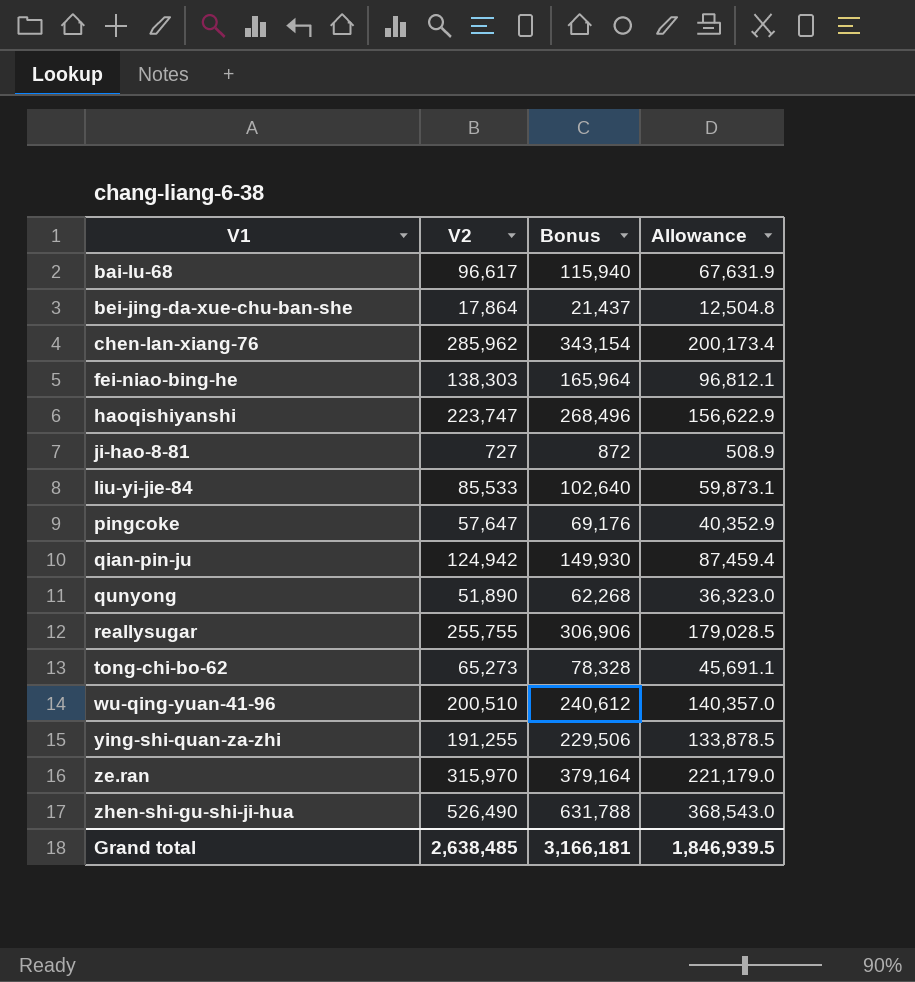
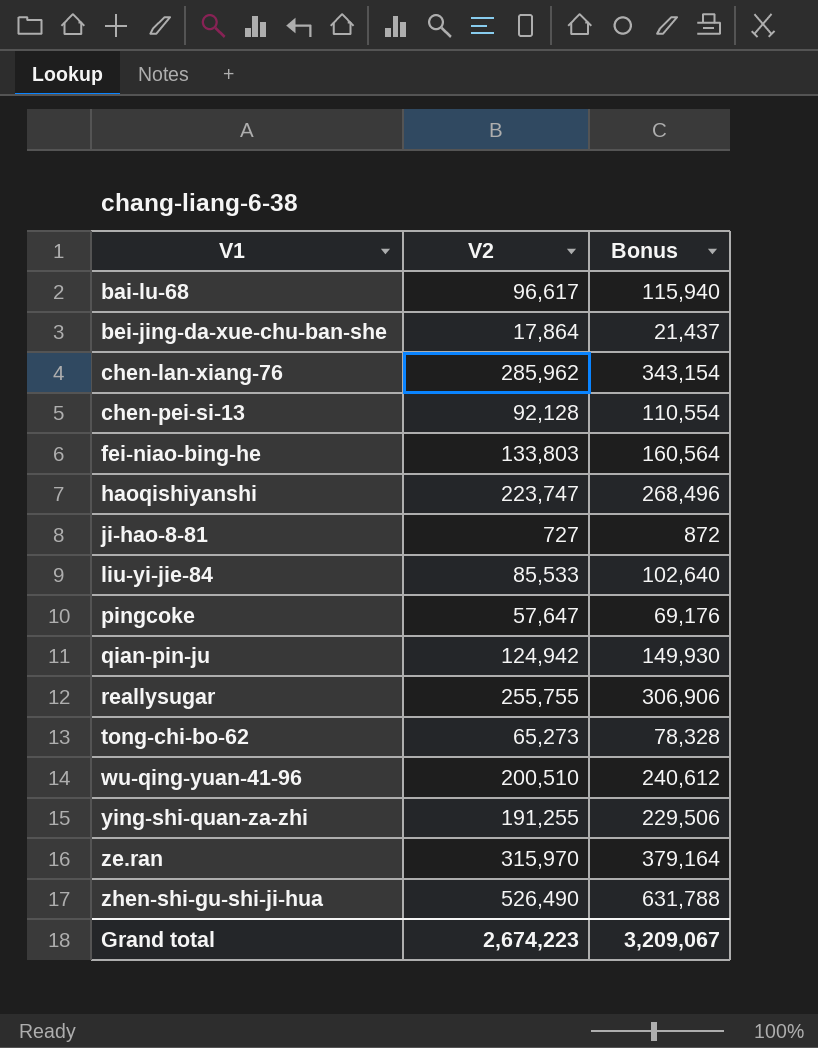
column Allowance | formula: [V2] * 0.7 -> none
row qunyong: 51,890 | 62,268 | 36,323.0 -> none
row chen-pei-si-13: none -> 92,128 | 110,554
fei-niao-bing-he | V2: 138,303 -> 133,803
fei-niao-bing-he | Bonus: 165,964 -> 160,564
Grand total | V2: 2,638,485 -> 2,674,223
Grand total | Bonus: 3,166,181 -> 3,209,067

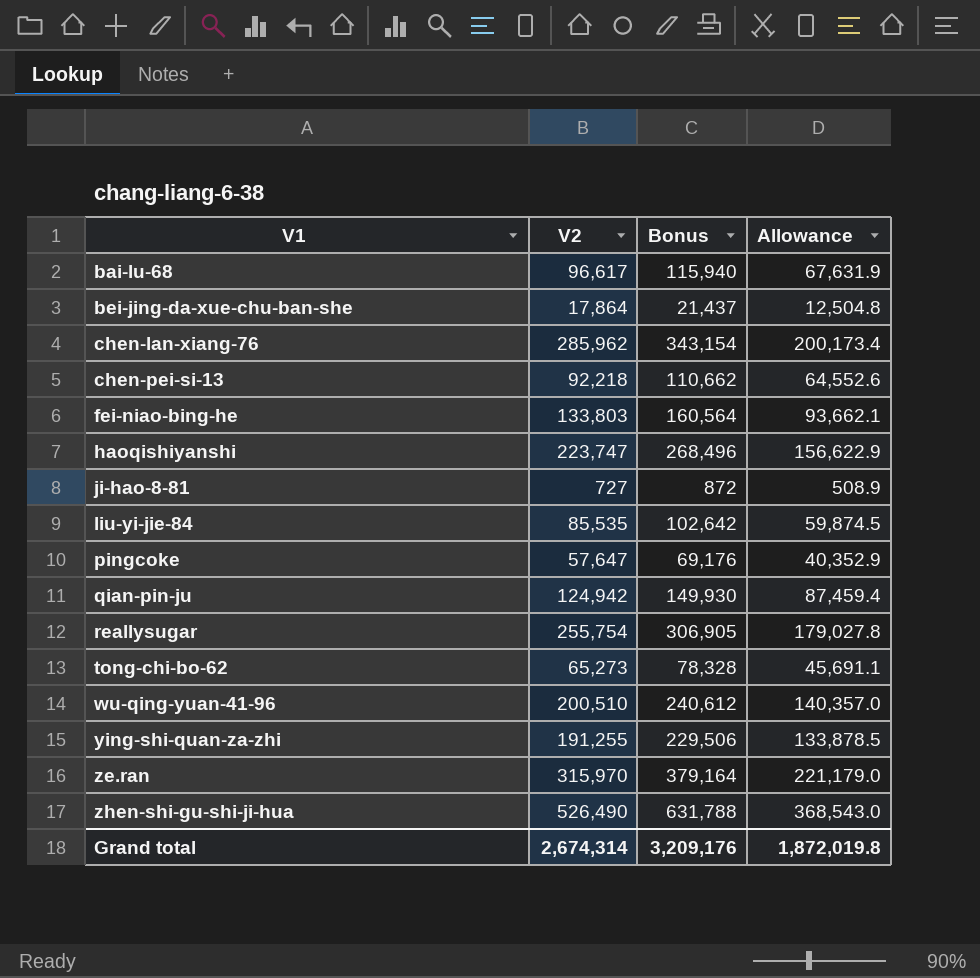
column Allowance | formula: none -> [V2] * 0.7
chen-pei-si-13 | V2: 92,128 -> 92,218
chen-pei-si-13 | Bonus: 110,554 -> 110,662
liu-yi-jie-84 | V2: 85,533 -> 85,535
liu-yi-jie-84 | Bonus: 102,640 -> 102,642
reallysugar | V2: 255,755 -> 255,754
reallysugar | Bonus: 306,906 -> 306,905
Grand total | V2: 2,674,223 -> 2,674,314
Grand total | Bonus: 3,209,067 -> 3,209,176

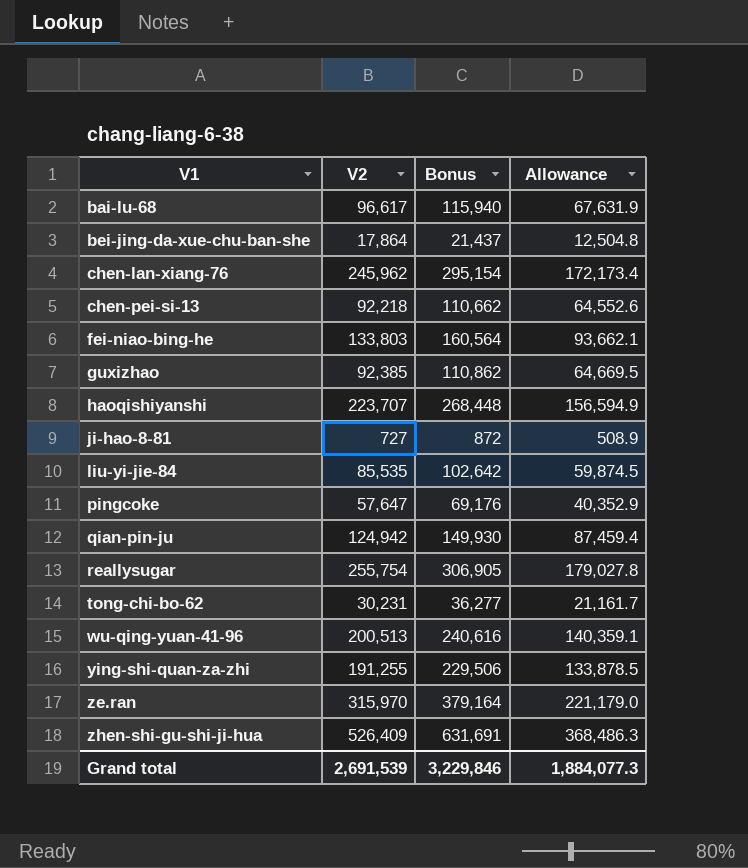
chen-lan-xiang-76 | V2: 285,962 -> 245,962
chen-lan-xiang-76 | Bonus: 343,154 -> 295,154
chen-lan-xiang-76 | Allowance: 200,173.4 -> 172,173.4
row guxizhao: none -> 92,385 | 110,862 | 64,669.5
haoqishiyanshi | V2: 223,747 -> 223,707
haoqishiyanshi | Bonus: 268,496 -> 268,448
haoqishiyanshi | Allowance: 156,622.9 -> 156,594.9
tong-chi-bo-62 | V2: 65,273 -> 30,231
tong-chi-bo-62 | Bonus: 78,328 -> 36,277
tong-chi-bo-62 | Allowance: 45,691.1 -> 21,161.7
wu-qing-yuan-41-96 | V2: 200,510 -> 200,513
wu-qing-yuan-41-96 | Bonus: 240,612 -> 240,616
wu-qing-yuan-41-96 | Allowance: 140,357.0 -> 140,359.1
zhen-shi-gu-shi-ji-hua | V2: 526,490 -> 526,409
zhen-shi-gu-shi-ji-hua | Bonus: 631,788 -> 631,691
zhen-shi-gu-shi-ji-hua | Allowance: 368,543.0 -> 368,486.3
Grand total | V2: 2,674,314 -> 2,691,539
Grand total | Bonus: 3,209,176 -> 3,229,846
Grand total | Allowance: 1,872,019.8 -> 1,884,077.3

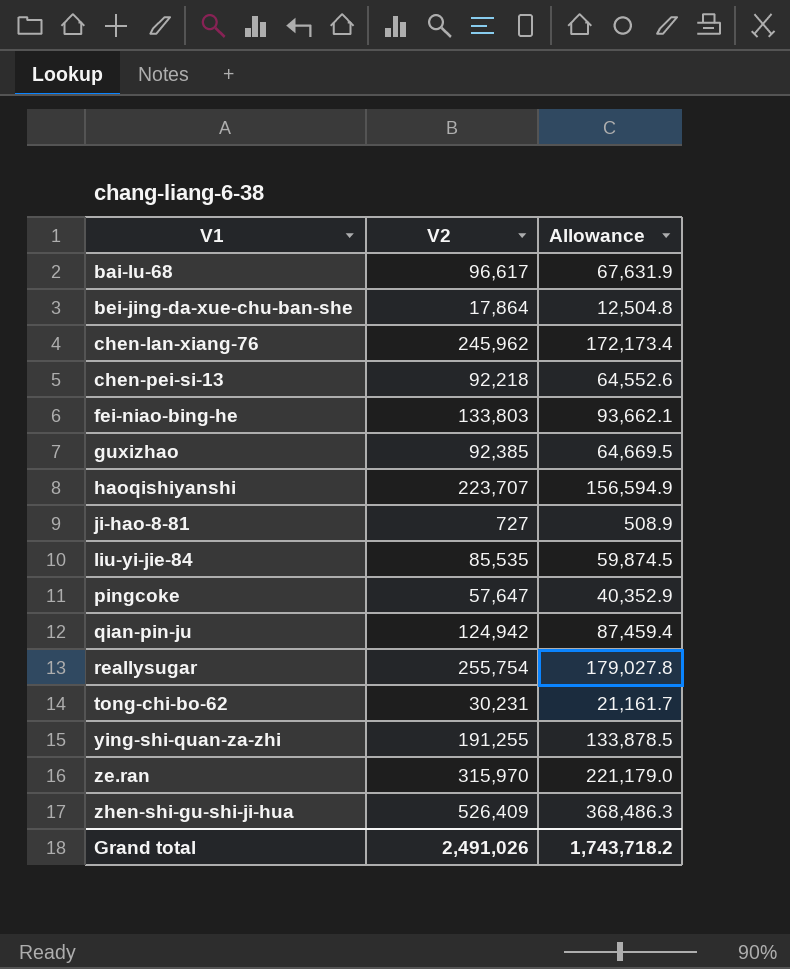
column Bonus | formula: [V2] * 1.2 -> none
row wu-qing-yuan-41-96: 200,513 | 240,616 | 140,359.1 -> none
Grand total | V2: 2,691,539 -> 2,491,026
Grand total | Allowance: 1,884,077.3 -> 1,743,718.2

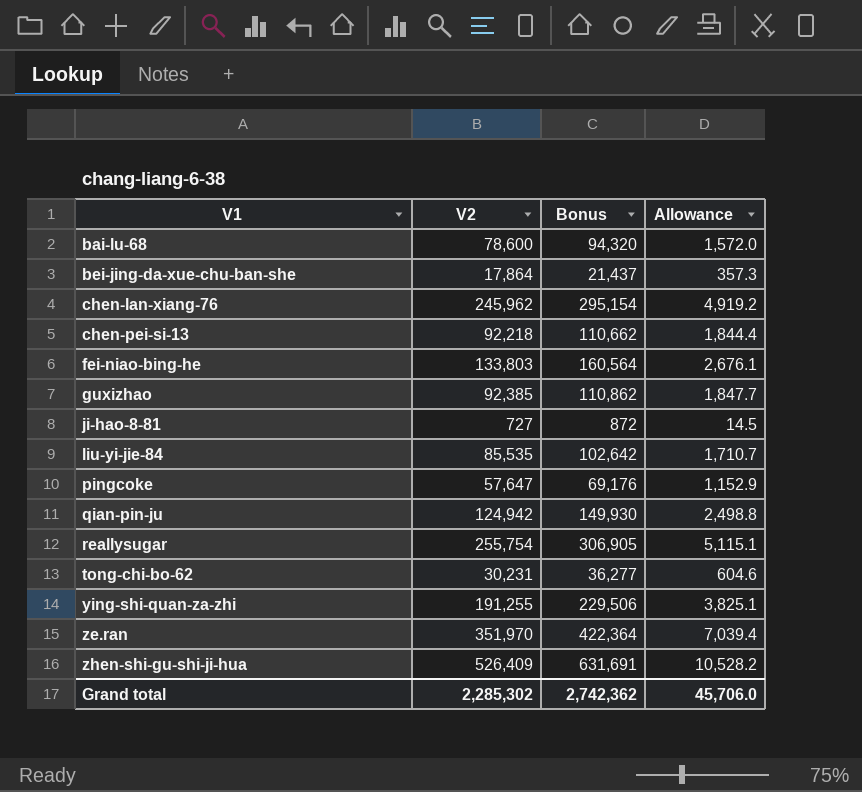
column Bonus | formula: none -> [V2] * 1.2
column Allowance | formula: [V2] * 0.7 -> [V2] * 0.02
row haoqishiyanshi: 223,707 | 156,594.9 -> none
bai-lu-68 | V2: 96,617 -> 78,600
ze.ran | V2: 315,970 -> 351,970
Grand total | V2: 2,491,026 -> 2,285,302
Grand total | Allowance: 1,743,718.2 -> 45,706.0

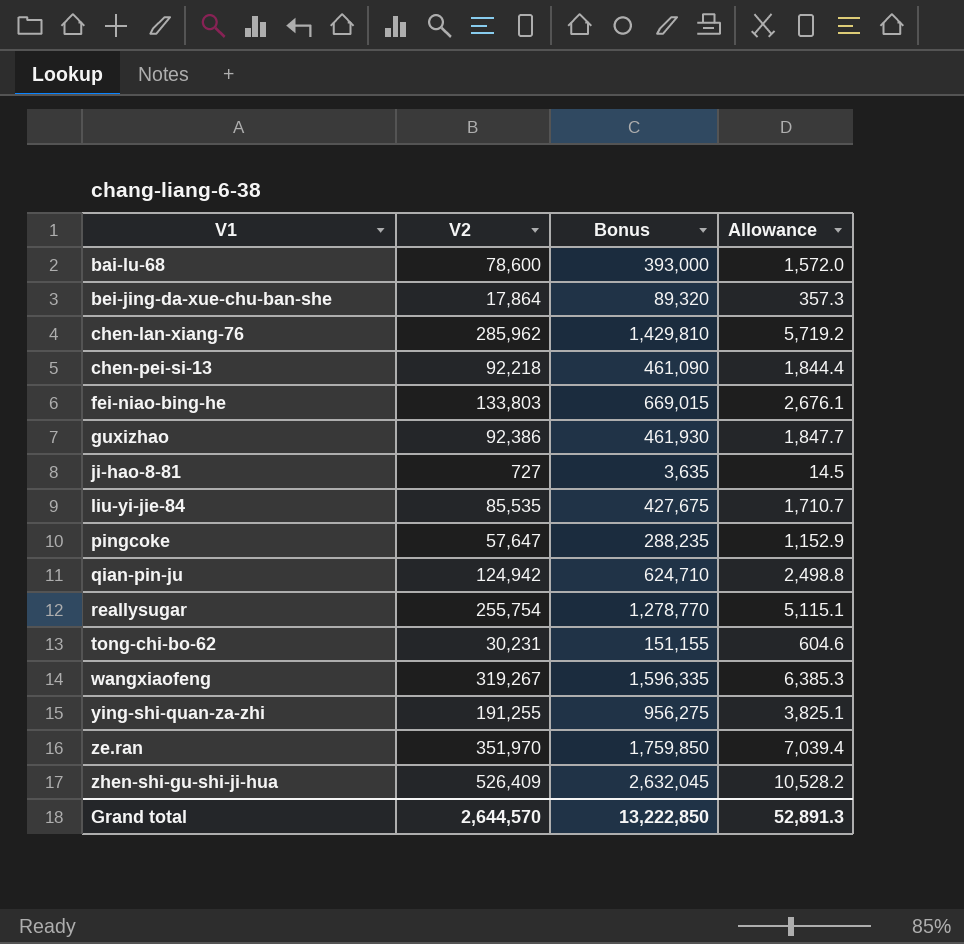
column Bonus | formula: [V2] * 1.2 -> [V2] * 5
chen-lan-xiang-76 | V2: 245,962 -> 285,962
chen-lan-xiang-76 | Allowance: 4,919.2 -> 5,719.2
guxizhao | V2: 92,385 -> 92,386
row wangxiaofeng: none -> 319,267 | 1,596,335 | 6,385.3
Grand total | V2: 2,285,302 -> 2,644,570
Grand total | Bonus: 2,742,362 -> 13,222,850
Grand total | Allowance: 45,706.0 -> 52,891.3

